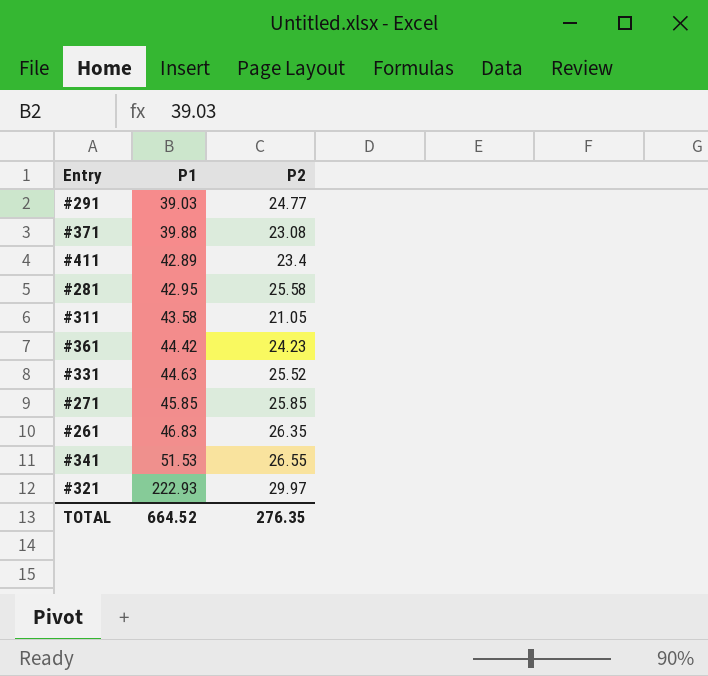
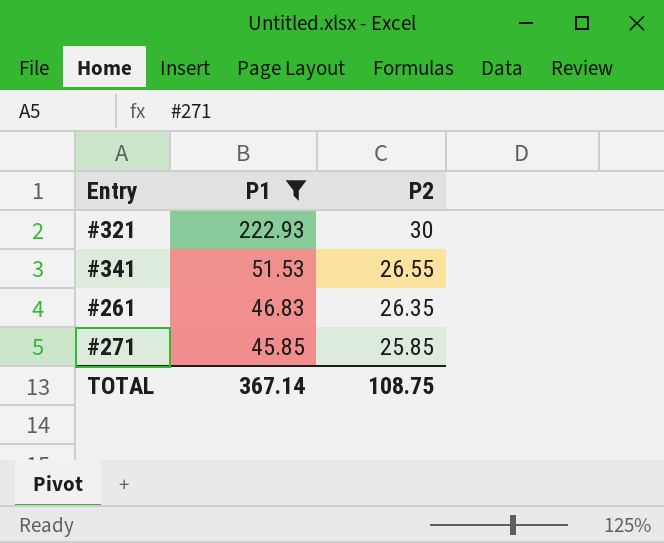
filter: none -> P1 >= 45.85
row order: P1 ascending -> P1 descending
#321 | P2: 29.97 -> 30
TOTAL | P1: 664.52 -> 367.14
TOTAL | P2: 276.35 -> 108.75

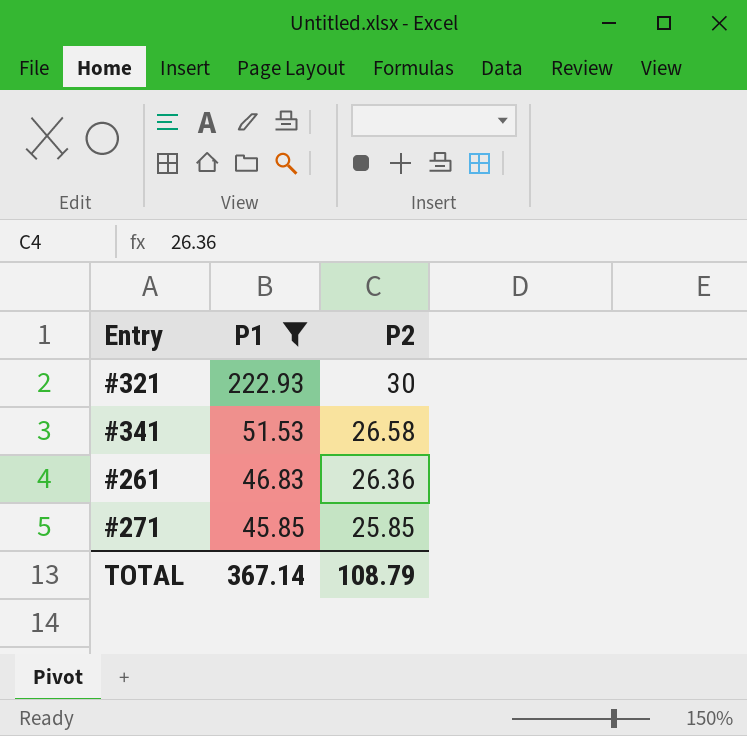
#341 | P2: 26.55 -> 26.58
#261 | P2: 26.35 -> 26.36
TOTAL | P2: 108.75 -> 108.79

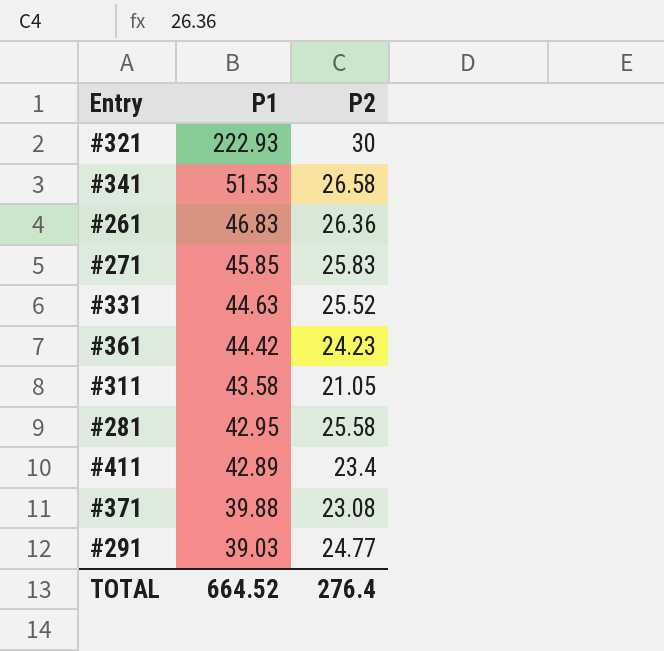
filter: P1 >= 45.85 -> none
#271 | P2: 25.85 -> 25.83
TOTAL | P1: 367.14 -> 664.52
TOTAL | P2: 108.79 -> 276.4

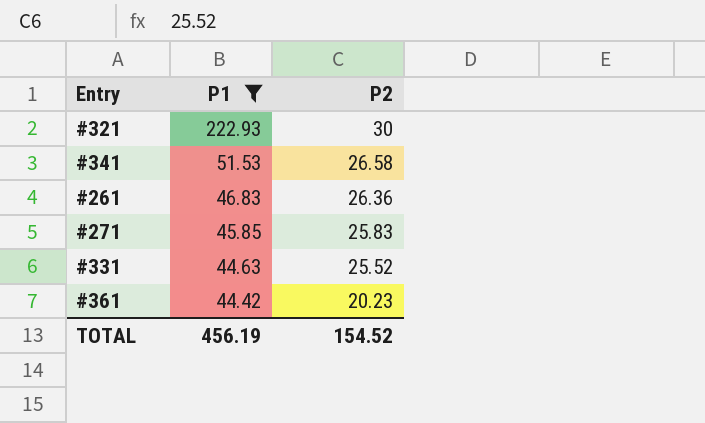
filter: none -> P1 >= 44.42
#361 | P2: 24.23 -> 20.23
TOTAL | P1: 664.52 -> 456.19
TOTAL | P2: 276.4 -> 154.52

